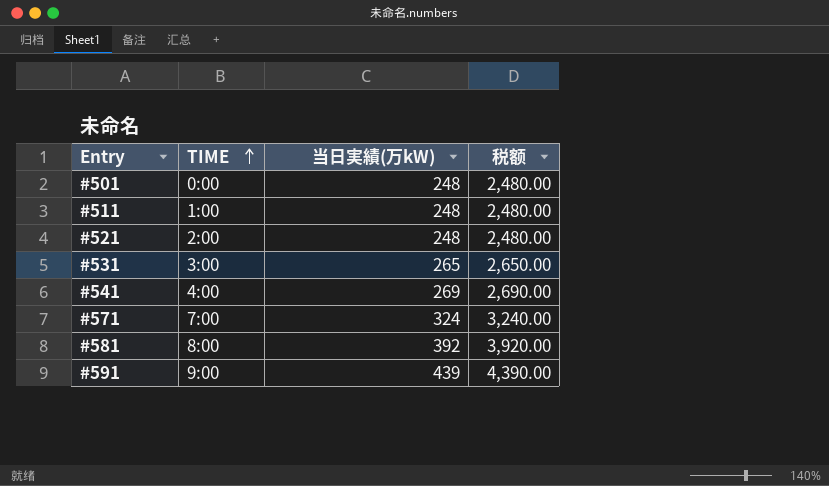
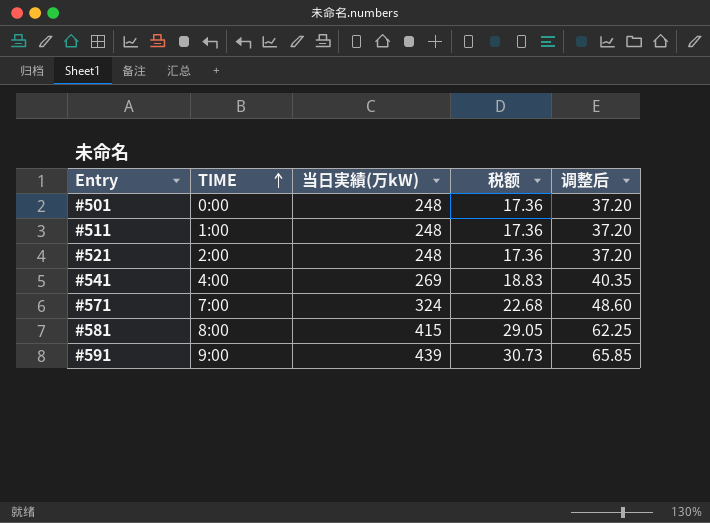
column 税额 | formula: [当日実績(万kW)] * 10 -> [当日実績(万kW)] * 0.07
column 调整后 | formula: none -> [当日実績(万kW)] * 0.15
row #531: 3:00 | 265 | 2,650.00 -> none
#581 | 当日実績(万kW): 392 -> 415

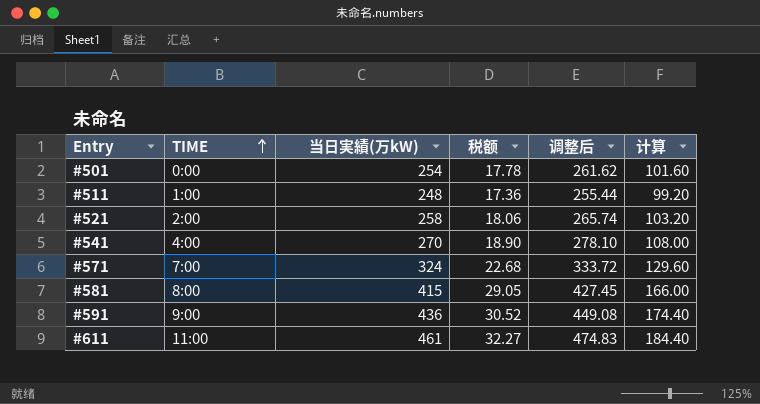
column 调整后 | formula: [当日実績(万kW)] * 0.15 -> [当日実績(万kW)] * 1.03
column 计算 | formula: none -> [当日実績(万kW)] * 0.4
#501 | 当日実績(万kW): 248 -> 254
#501 | 税额: 17.36 -> 17.78
#521 | 当日実績(万kW): 248 -> 258
#521 | 税额: 17.36 -> 18.06
#541 | 当日実績(万kW): 269 -> 270
#541 | 税额: 18.83 -> 18.90
#591 | 当日実績(万kW): 439 -> 436
#591 | 税额: 30.73 -> 30.52
row #611: none -> 11:00 | 461 | 32.27 | 474.83 | 184.40

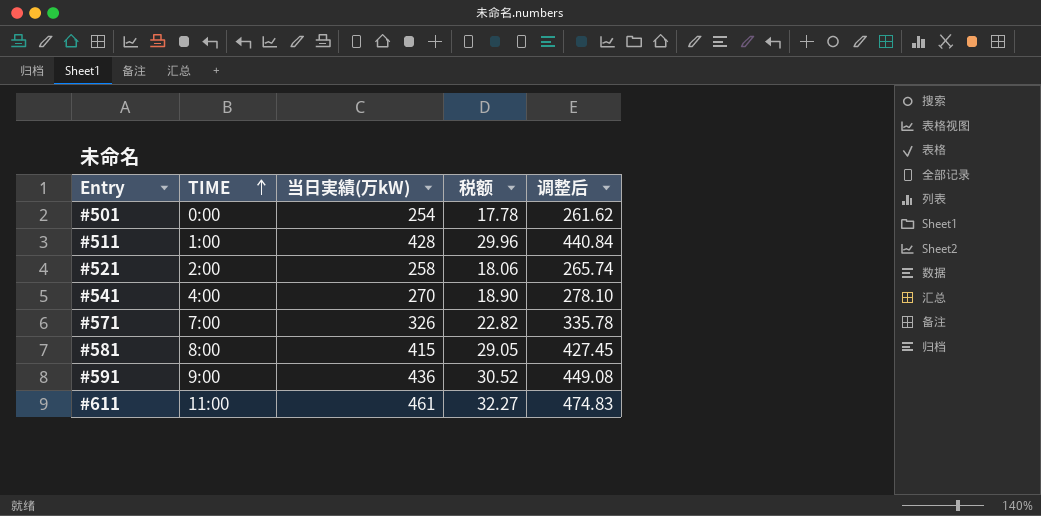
column 计算 | formula: [当日実績(万kW)] * 0.4 -> none
#511 | 当日実績(万kW): 248 -> 428
#511 | 税额: 17.36 -> 29.96
#511 | 调整后: 255.44 -> 440.84
#571 | 当日実績(万kW): 324 -> 326
#571 | 税额: 22.68 -> 22.82
#571 | 调整后: 333.72 -> 335.78

